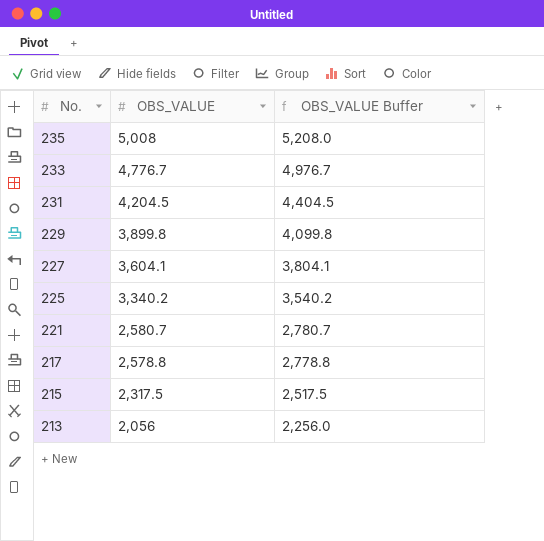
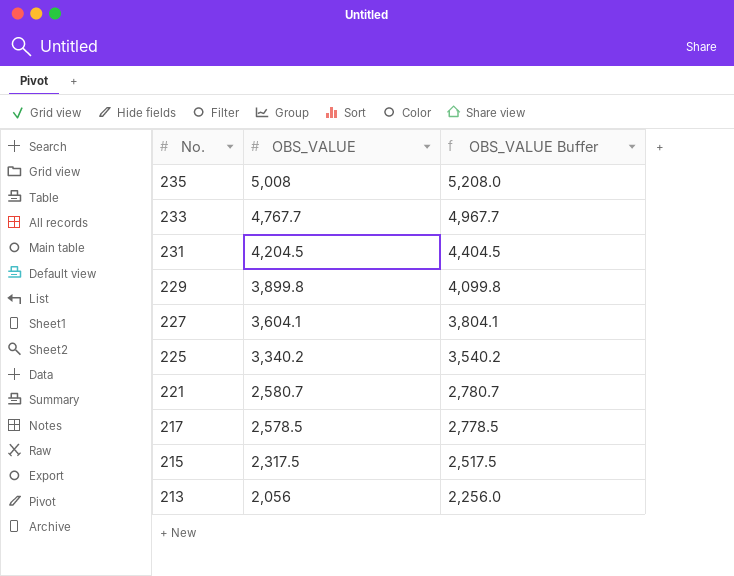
233 | OBS_VALUE: 4,776.7 -> 4,767.7
233 | OBS_VALUE Buffer: 4,976.7 -> 4,967.7
217 | OBS_VALUE: 2,578.8 -> 2,578.5
217 | OBS_VALUE Buffer: 2,778.8 -> 2,778.5

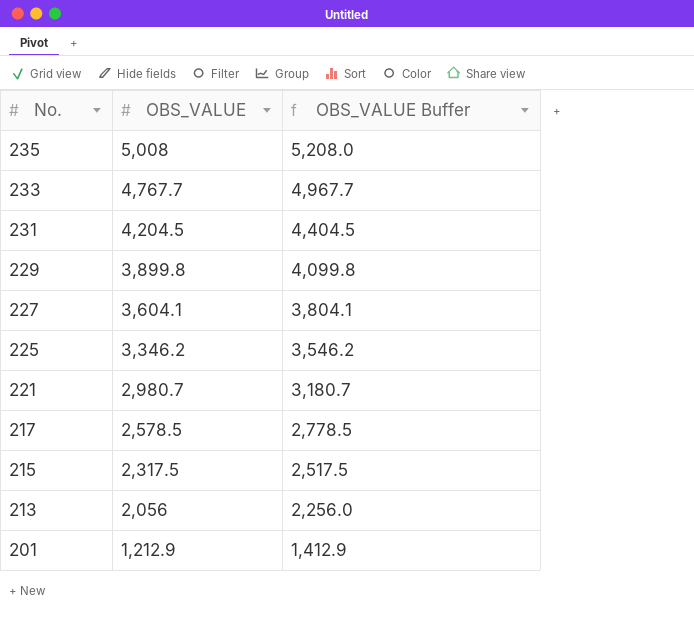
225 | OBS_VALUE: 3,340.2 -> 3,346.2
225 | OBS_VALUE Buffer: 3,540.2 -> 3,546.2
221 | OBS_VALUE: 2,580.7 -> 2,980.7
221 | OBS_VALUE Buffer: 2,780.7 -> 3,180.7
row 201: none -> 1,212.9 | 1,412.9

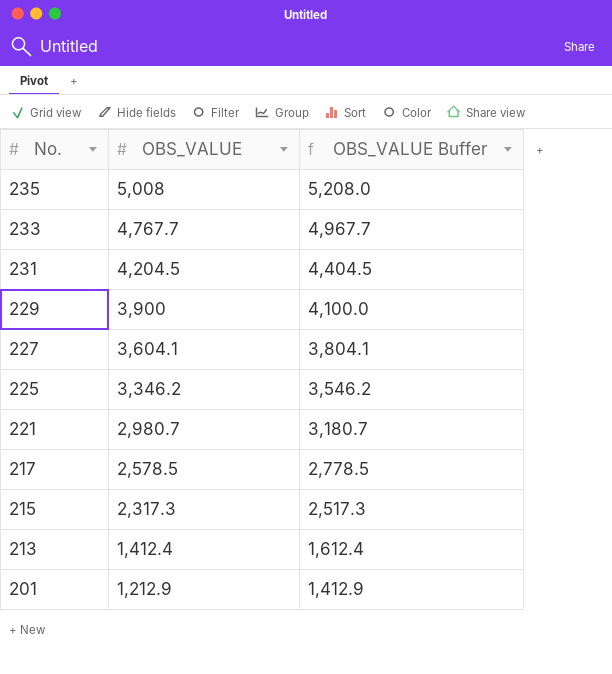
229 | OBS_VALUE: 3,899.8 -> 3,900
229 | OBS_VALUE Buffer: 4,099.8 -> 4,100.0
215 | OBS_VALUE: 2,317.5 -> 2,317.3
215 | OBS_VALUE Buffer: 2,517.5 -> 2,517.3
213 | OBS_VALUE: 2,056 -> 1,412.4
213 | OBS_VALUE Buffer: 2,256.0 -> 1,612.4

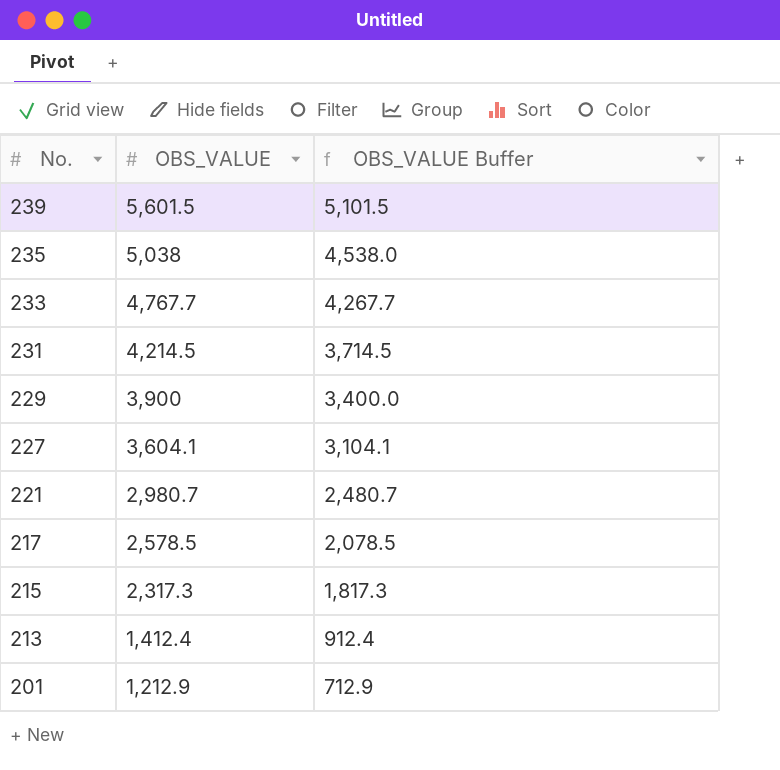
column OBS_VALUE Buffer | formula: [OBS_VALUE] + 200 -> [OBS_VALUE] - 500
row 225: 3,346.2 | 3,546.2 -> none
row 239: none -> 5,601.5 | 5,101.5
235 | OBS_VALUE: 5,008 -> 5,038
231 | OBS_VALUE: 4,204.5 -> 4,214.5

